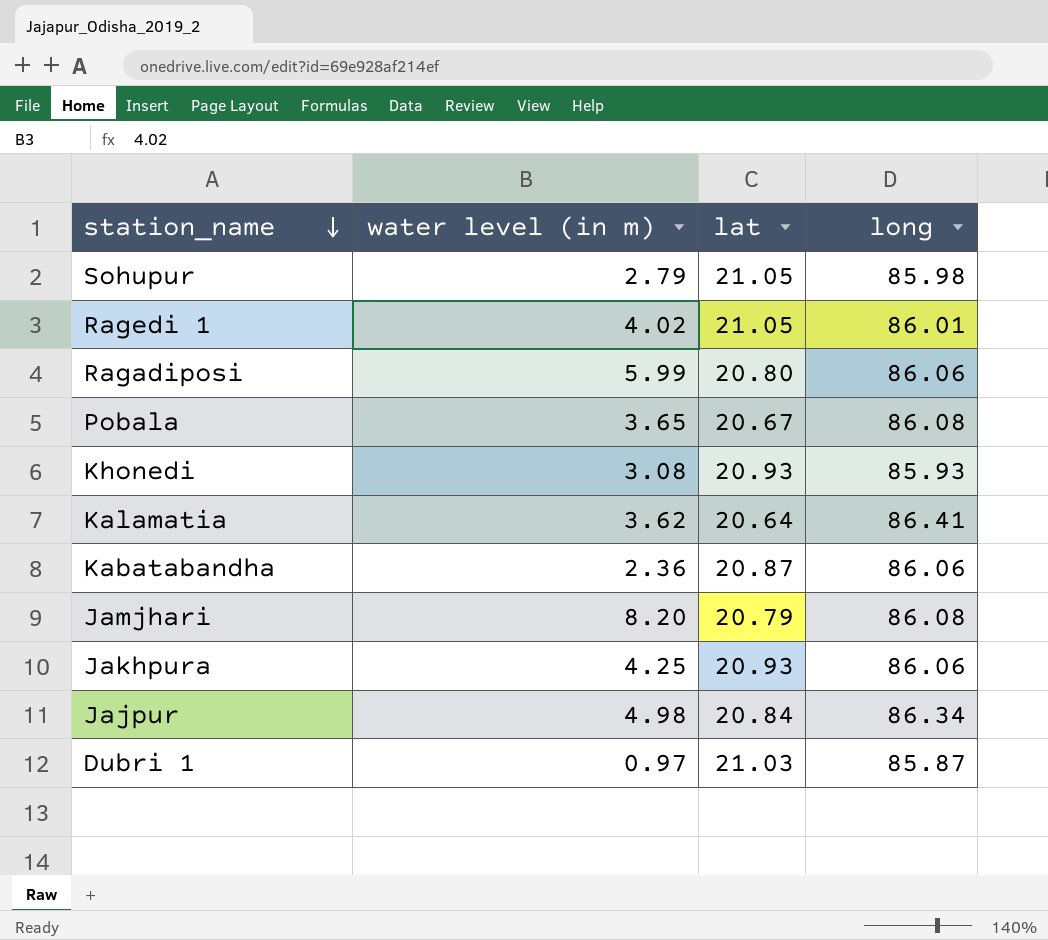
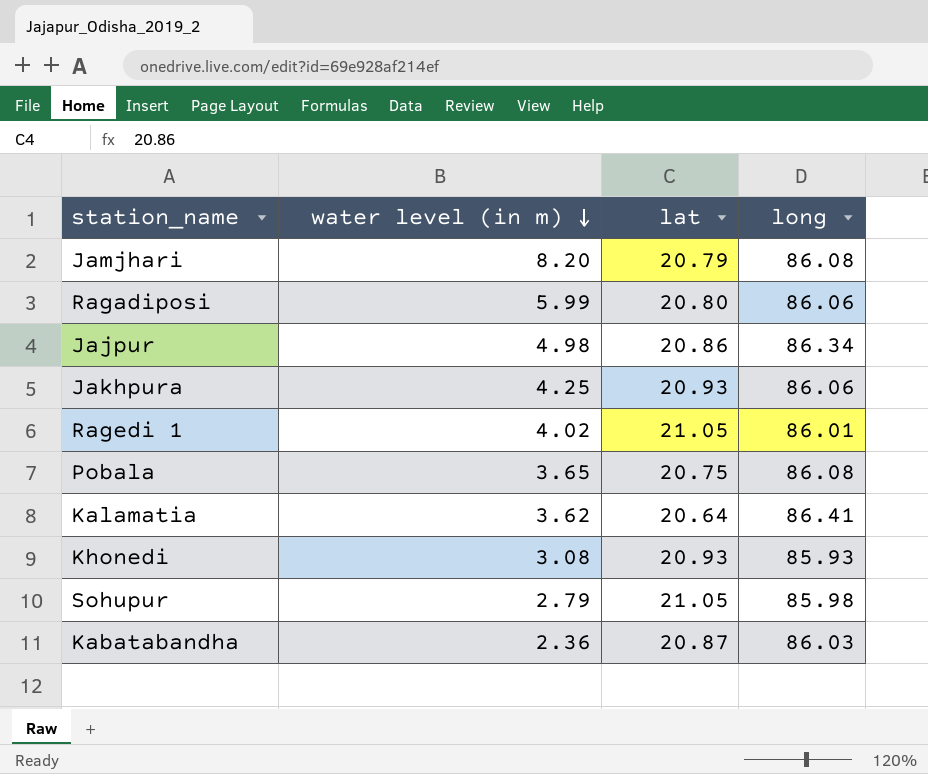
row order: station_name descending -> water level (in m) descending
row Dubri 1: 0.97 | 21.03 | 85.87 -> none
Jajpur | lat: 20.84 -> 20.86
Pobala | lat: 20.67 -> 20.75
Kabatabandha | long: 86.06 -> 86.03

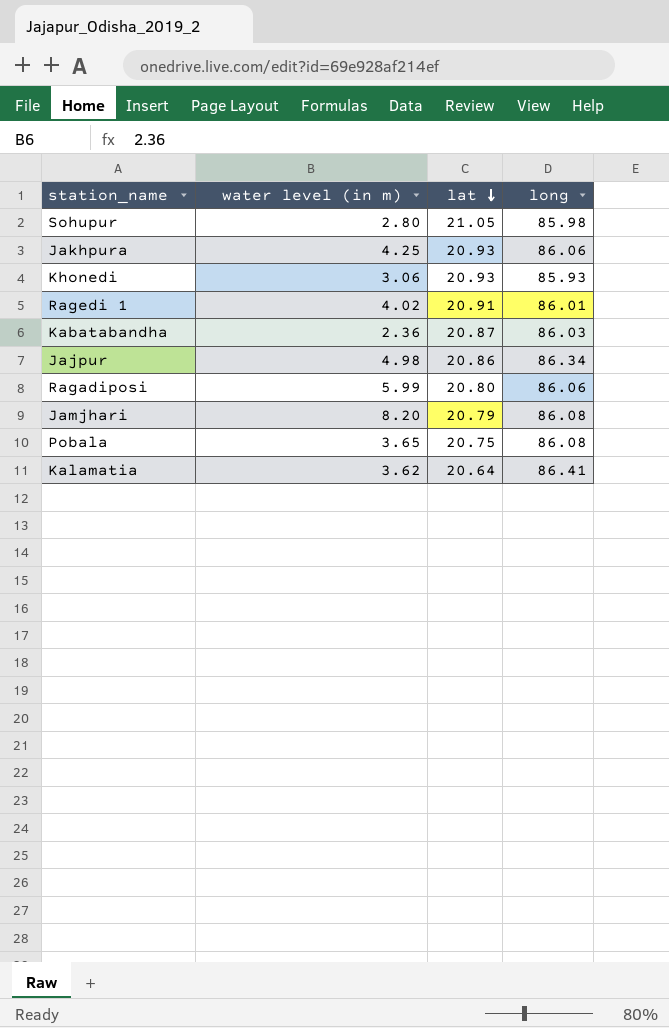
row order: water level (in m) descending -> lat descending
Sohupur | water level (in m): 2.79 -> 2.80
Khonedi | water level (in m): 3.08 -> 3.06
Ragedi 1 | lat: 21.05 -> 20.91

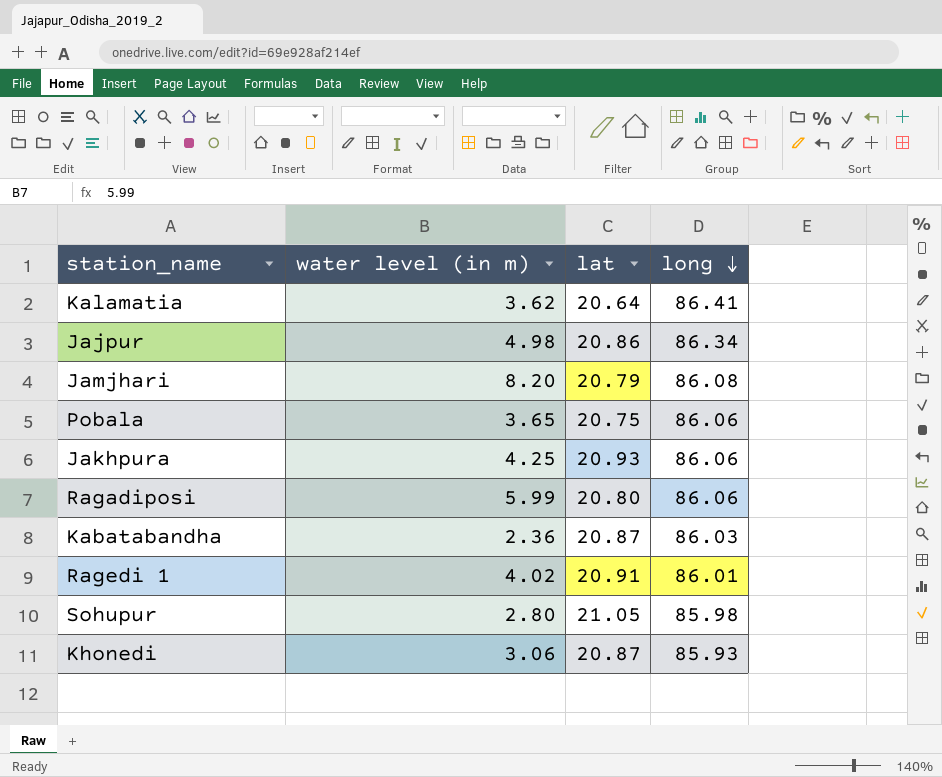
row order: lat descending -> long descending
Pobala | long: 86.08 -> 86.06
Khonedi | lat: 20.93 -> 20.87

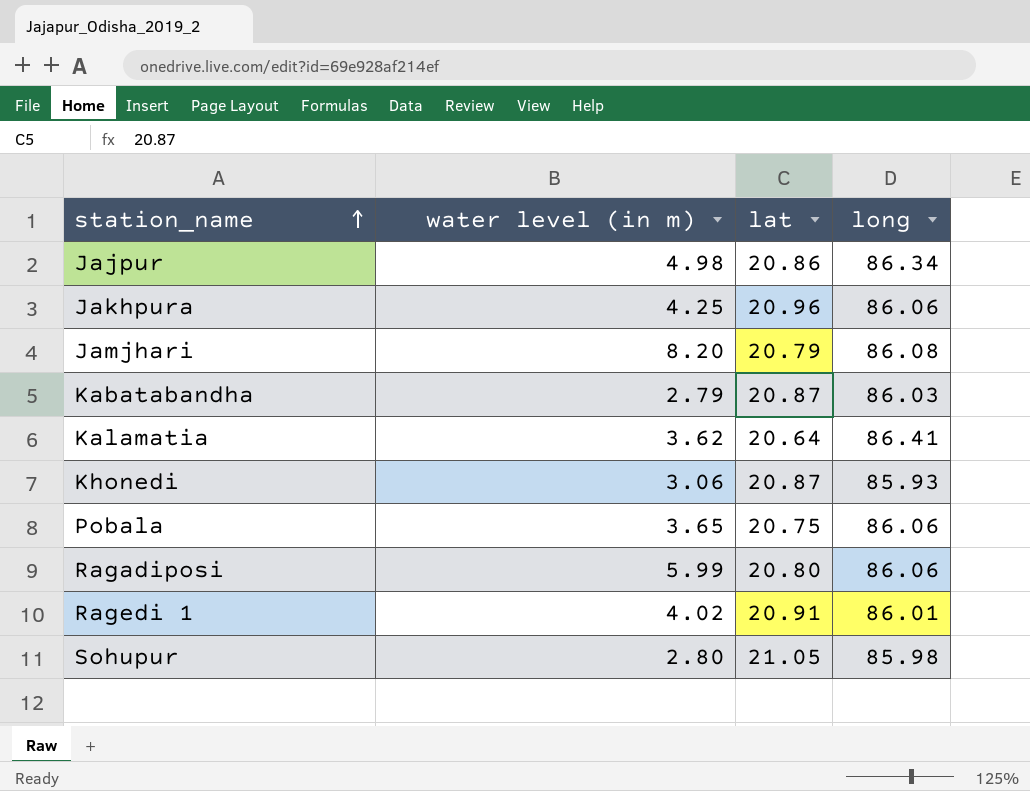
row order: long descending -> station_name ascending
Jakhpura | lat: 20.93 -> 20.96
Kabatabandha | water level (in m): 2.36 -> 2.79

